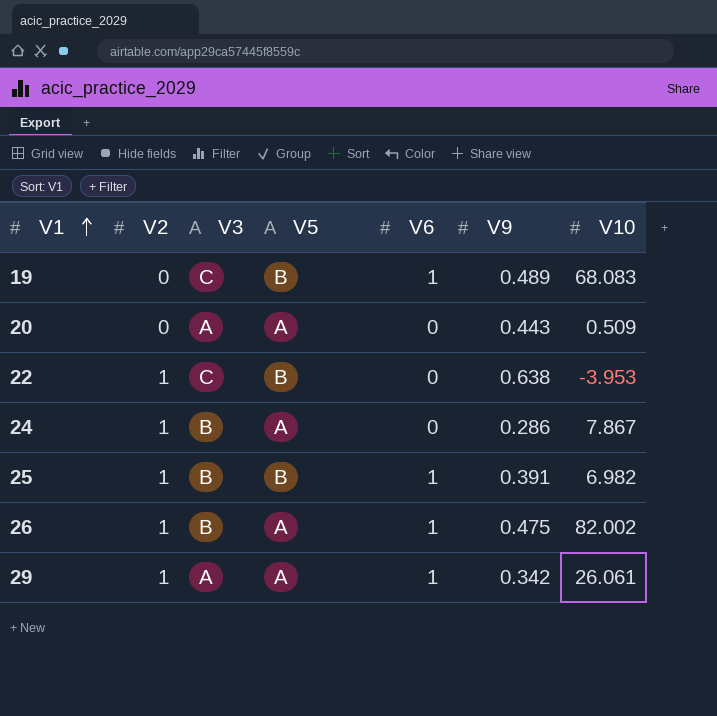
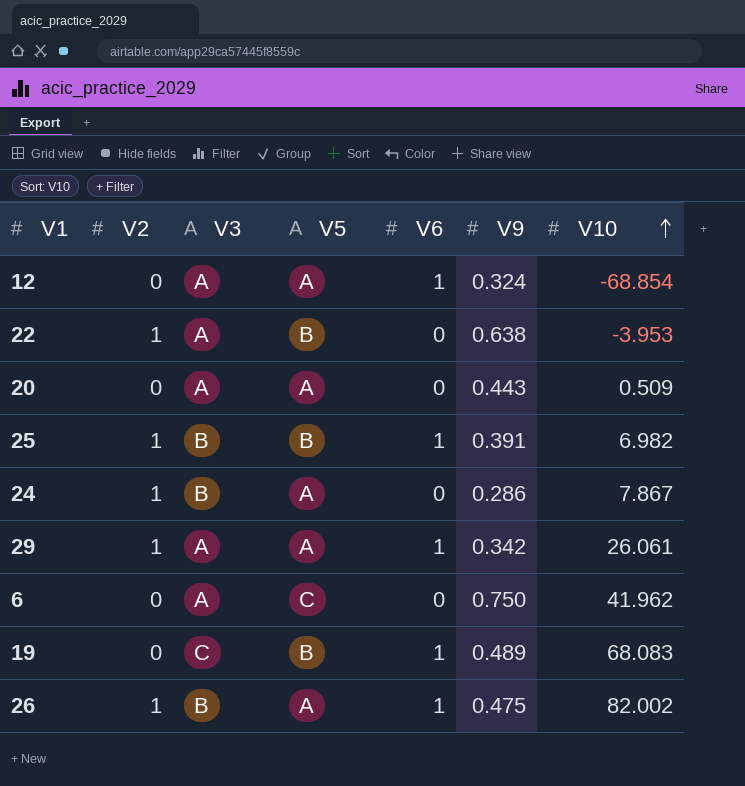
row order: V1 ascending -> V10 ascending
row 12: none -> 0 | A | A | 1 | 0.324 | -68.854
22 | V3: C -> A
row 6: none -> 0 | A | C | 0 | 0.750 | 41.962

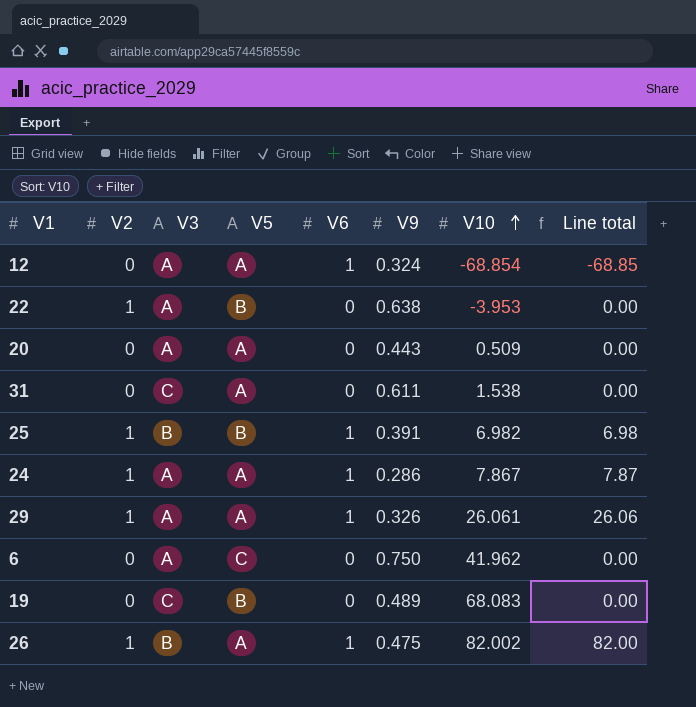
column Line total | formula: none -> [V6] * [V10]
row 31: none -> 0 | C | A | 0 | 0.611 | 1.538 | 0.00
24 | V3: B -> A
24 | V6: 0 -> 1
29 | V9: 0.342 -> 0.326
19 | V6: 1 -> 0

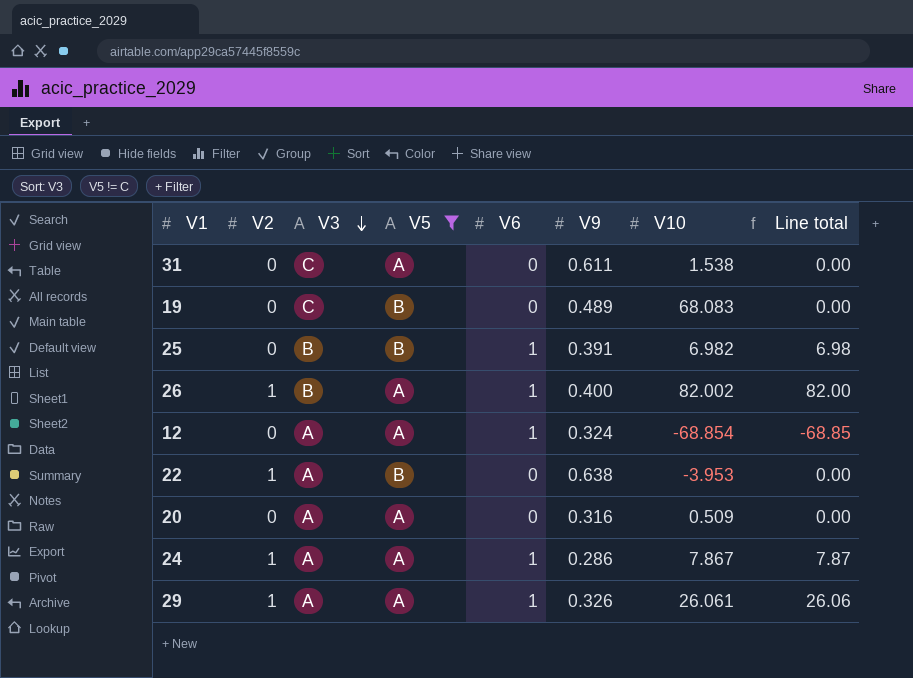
filter: none -> V5 != C
row order: V10 ascending -> V3 descending
25 | V2: 1 -> 0
26 | V9: 0.475 -> 0.400
20 | V9: 0.443 -> 0.316

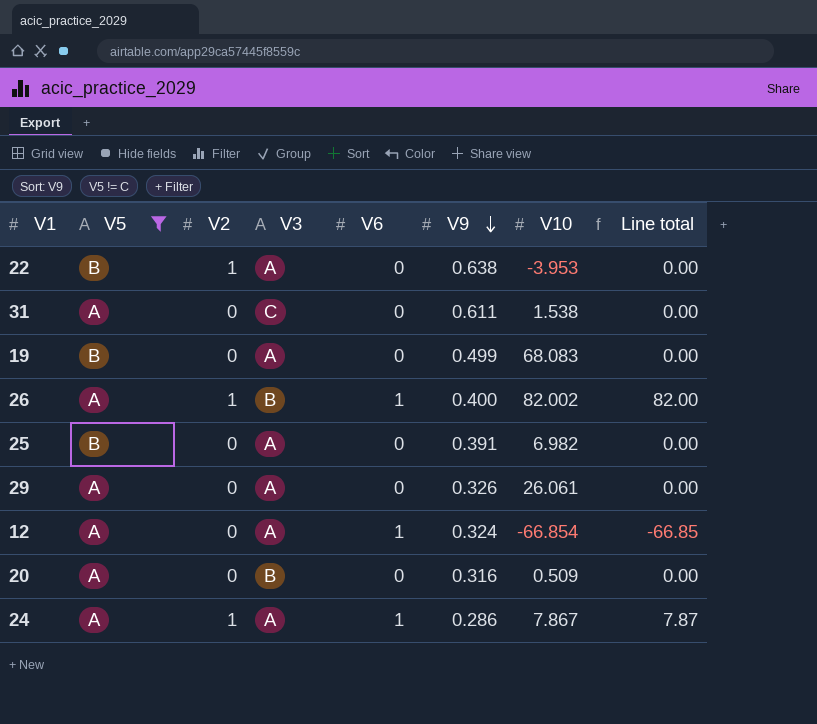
row order: V3 descending -> V9 descending
column V5 | position: 4 -> 2
19 | V3: C -> A
19 | V9: 0.489 -> 0.499
25 | V3: B -> A
25 | V6: 1 -> 0
25 | Line total: 6.98 -> 0.00
29 | V2: 1 -> 0
29 | V6: 1 -> 0
29 | Line total: 26.06 -> 0.00
12 | V10: -68.854 -> -66.854
12 | Line total: -68.85 -> -66.85
20 | V3: A -> B

